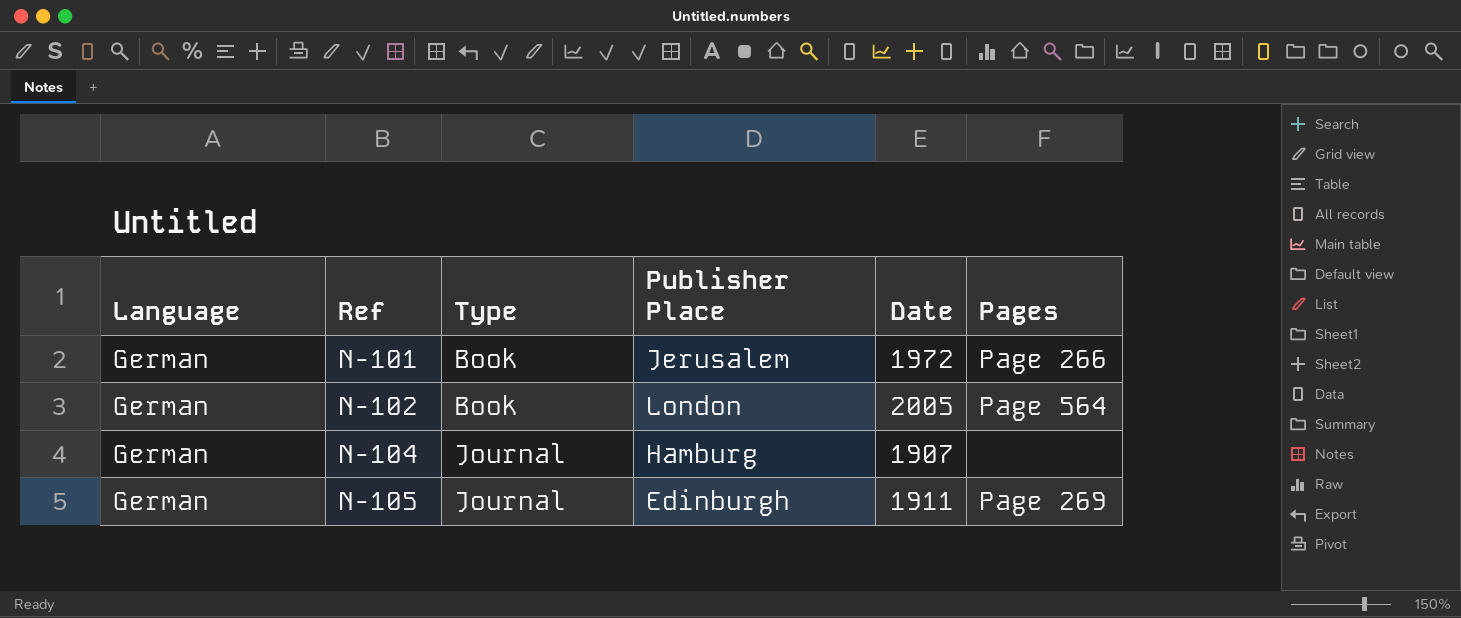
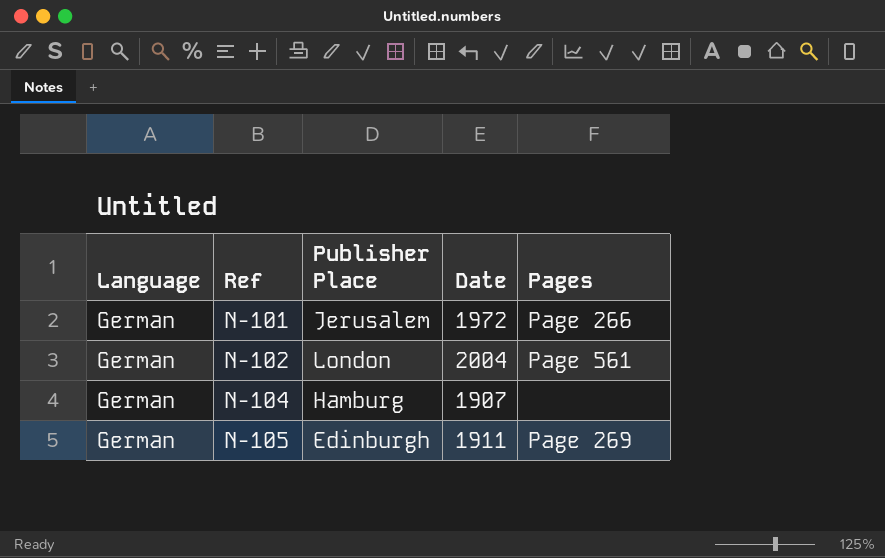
column Type | position: 3 -> none
N-102 | Date: 2005 -> 2004
N-102 | Pages: Page 564 -> Page 561

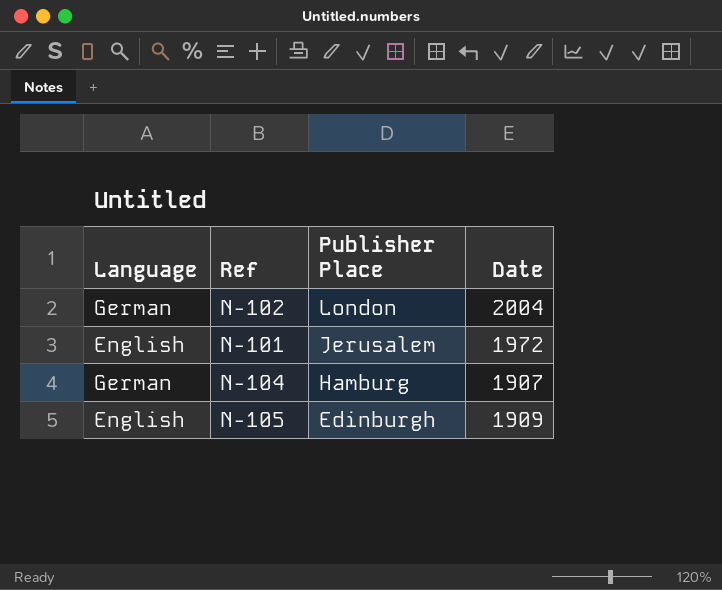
row order: Ref ascending -> Publisher Place descending
column Pages | position: 5 -> none
N-101 | Language: German -> English
N-105 | Language: German -> English
N-105 | Date: 1911 -> 1909

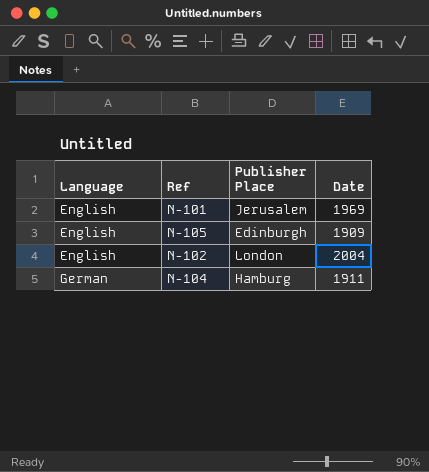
row order: Publisher Place descending -> Language ascending
N-101 | Date: 1972 -> 1969
N-102 | Language: German -> English
N-104 | Date: 1907 -> 1911

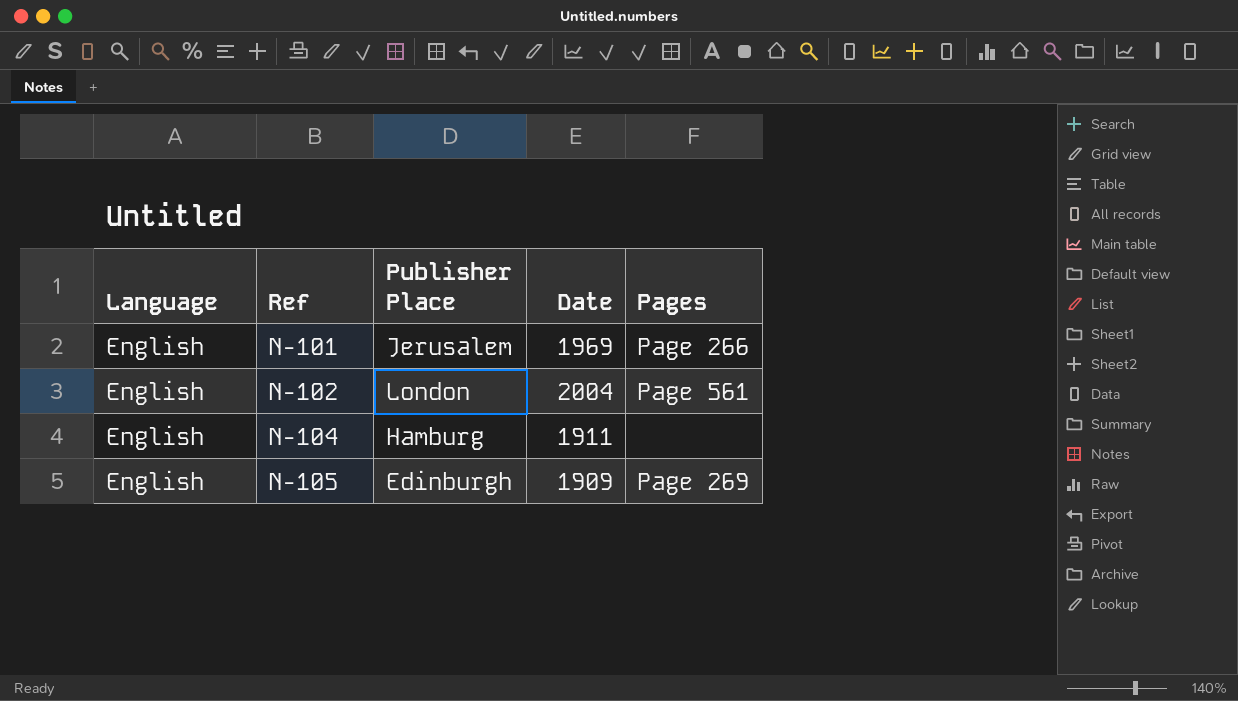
row order: Language ascending -> Ref ascending
column Pages | position: none -> 5
N-104 | Language: German -> English

